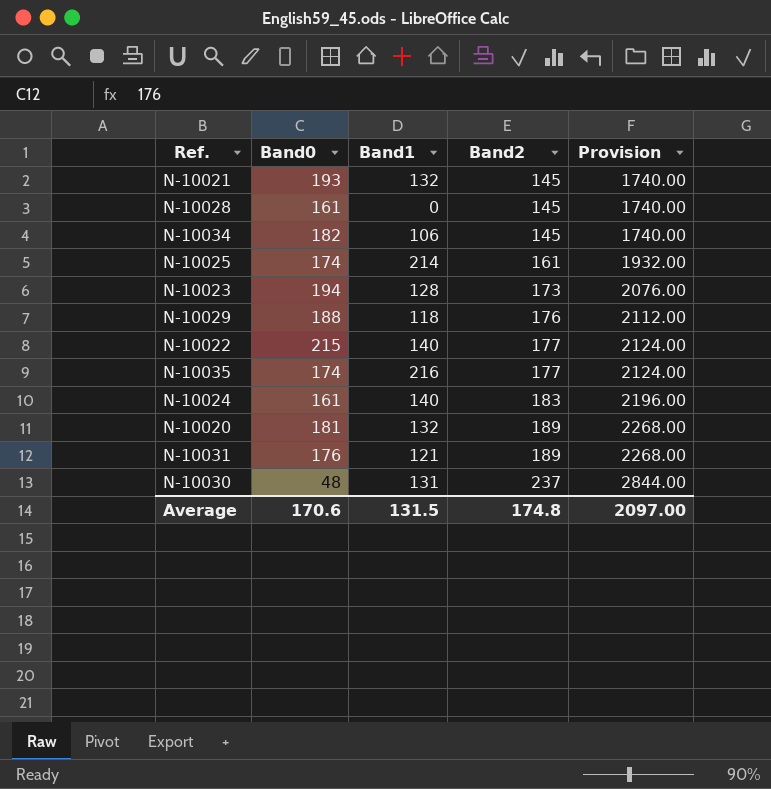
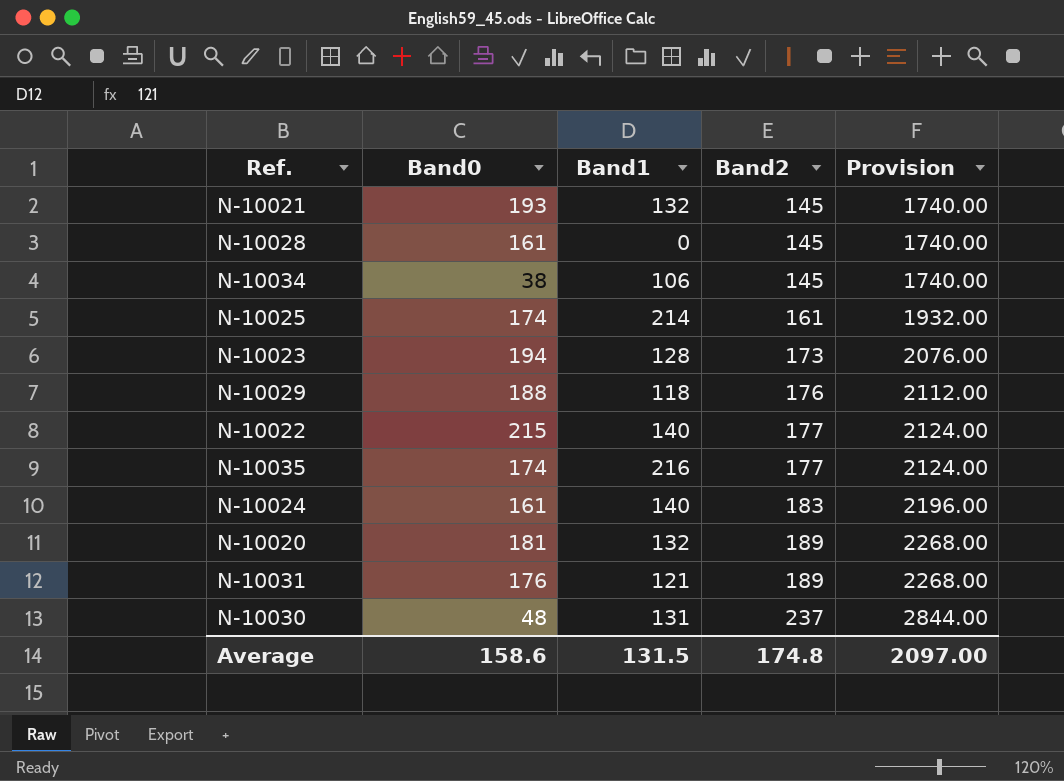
N-10034 | Band0: 182 -> 38
Average | Band0: 170.6 -> 158.6

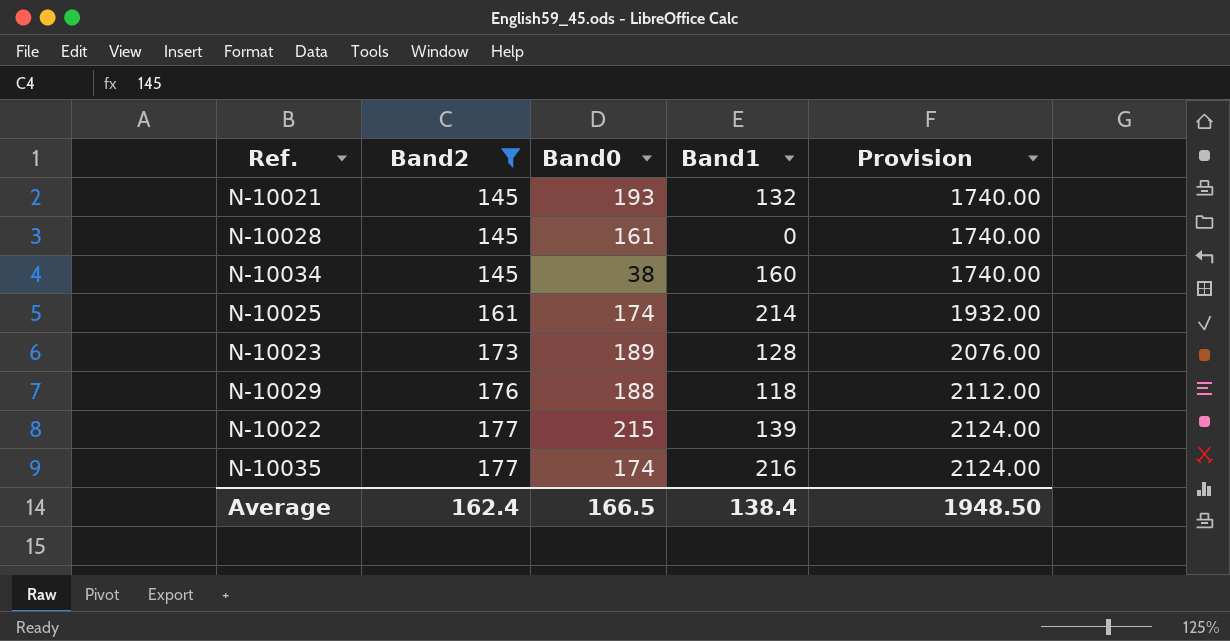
filter: none -> Band2 <= 177
column Band2 | position: 4 -> 2
N-10034 | Band1: 106 -> 160
N-10023 | Band0: 194 -> 189
N-10022 | Band1: 140 -> 139
Average | Band2: 174.8 -> 162.4
Average | Band0: 158.6 -> 166.5
Average | Band1: 131.5 -> 138.4
Average | Provision: 2097.00 -> 1948.50

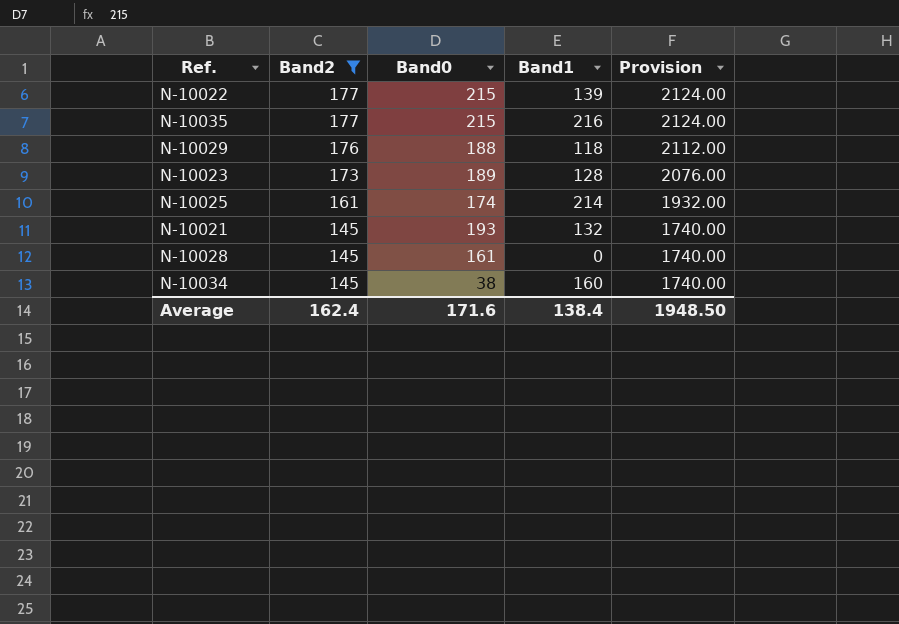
row order: Band2 ascending -> Band2 descending
N-10035 | Band0: 174 -> 215
Average | Band0: 166.5 -> 171.6

